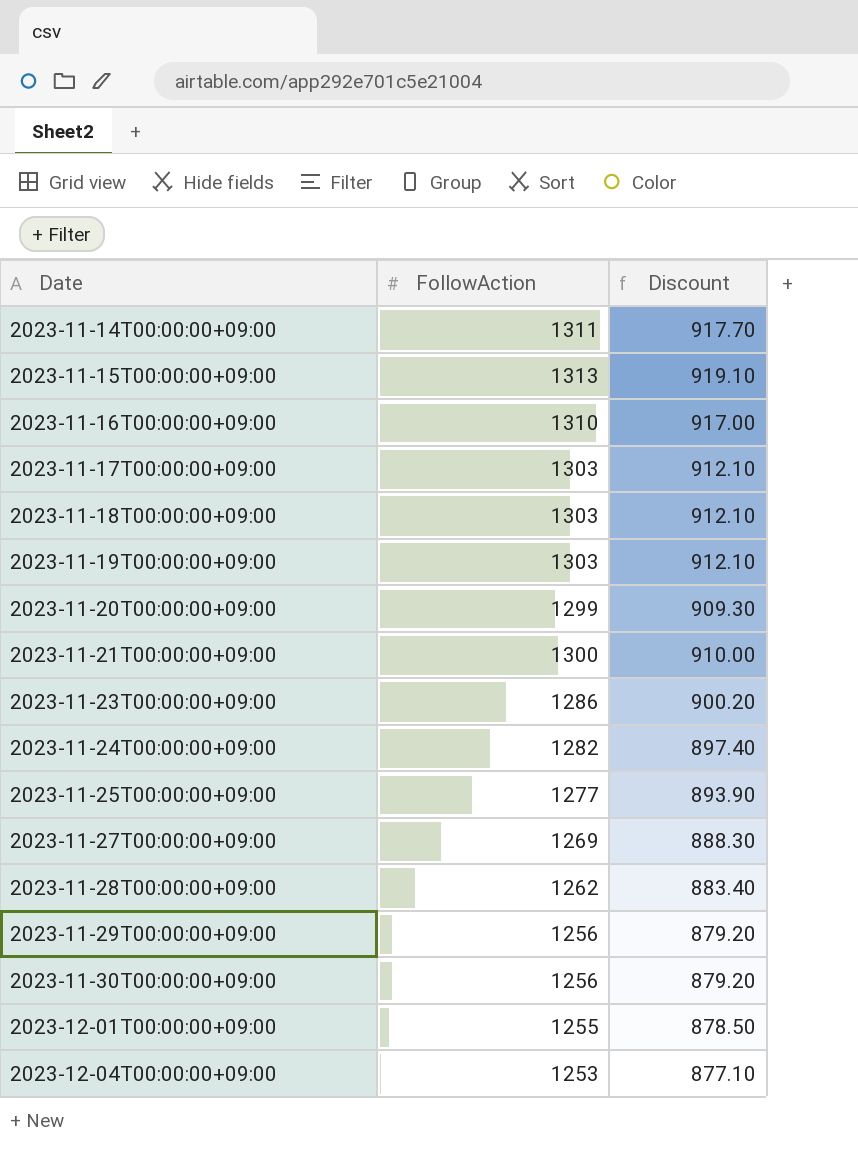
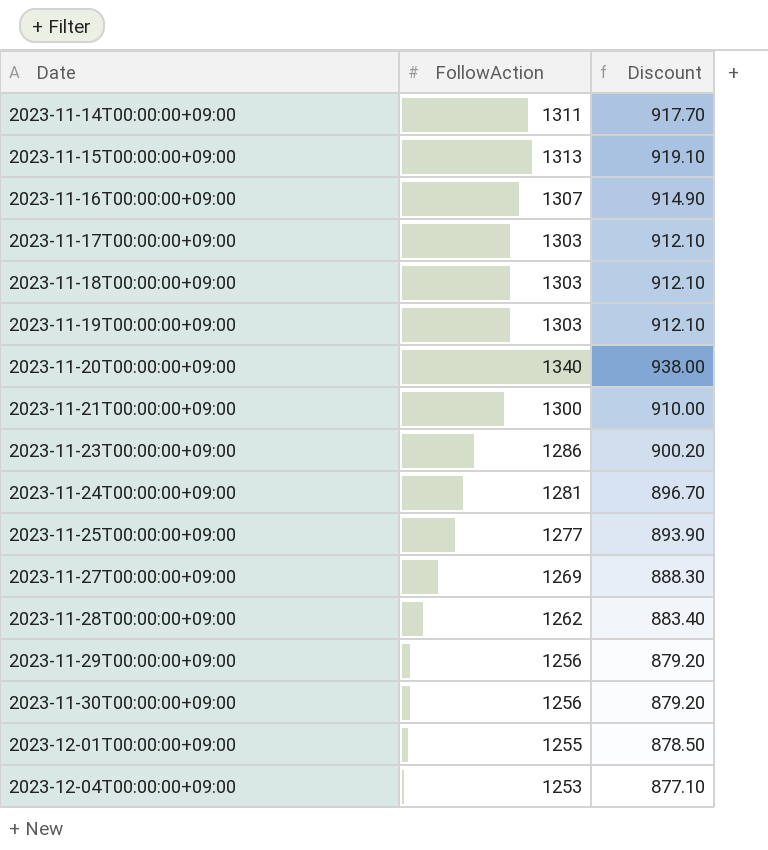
2023-11-16T00:00:00+09:00 | FollowAction: 1310 -> 1307
2023-11-16T00:00:00+09:00 | Discount: 917.00 -> 914.90
2023-11-20T00:00:00+09:00 | FollowAction: 1299 -> 1340
2023-11-20T00:00:00+09:00 | Discount: 909.30 -> 938.00
2023-11-24T00:00:00+09:00 | FollowAction: 1282 -> 1281
2023-11-24T00:00:00+09:00 | Discount: 897.40 -> 896.70

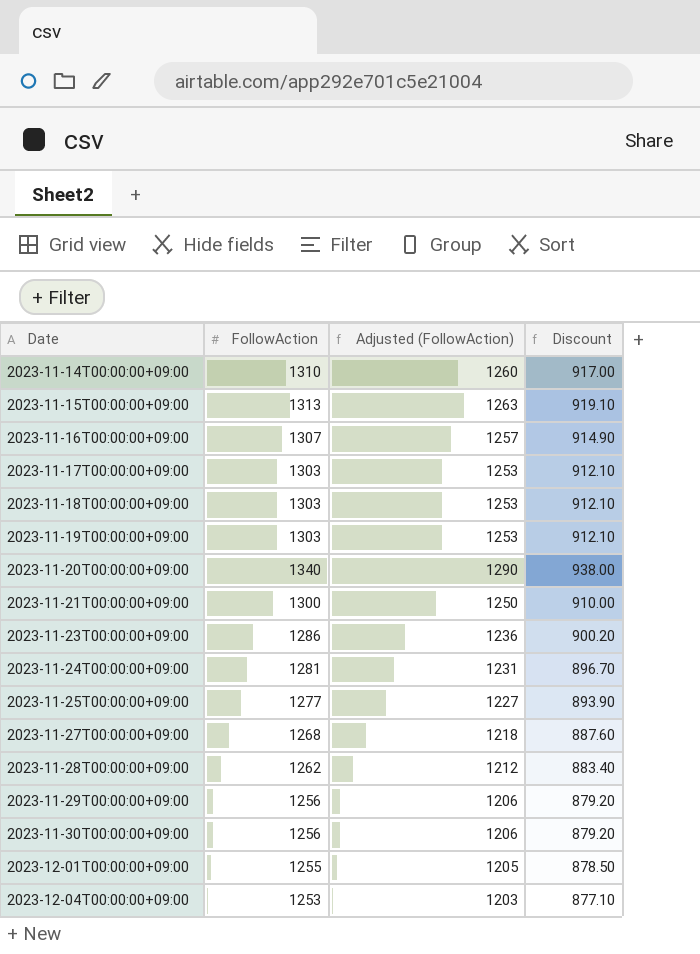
column Adjusted (FollowAction) | formula: none -> [FollowAction] - 50
2023-11-14T00:00:00+09:00 | FollowAction: 1311 -> 1310
2023-11-14T00:00:00+09:00 | Discount: 917.70 -> 917.00
2023-11-27T00:00:00+09:00 | FollowAction: 1269 -> 1268
2023-11-27T00:00:00+09:00 | Discount: 888.30 -> 887.60

